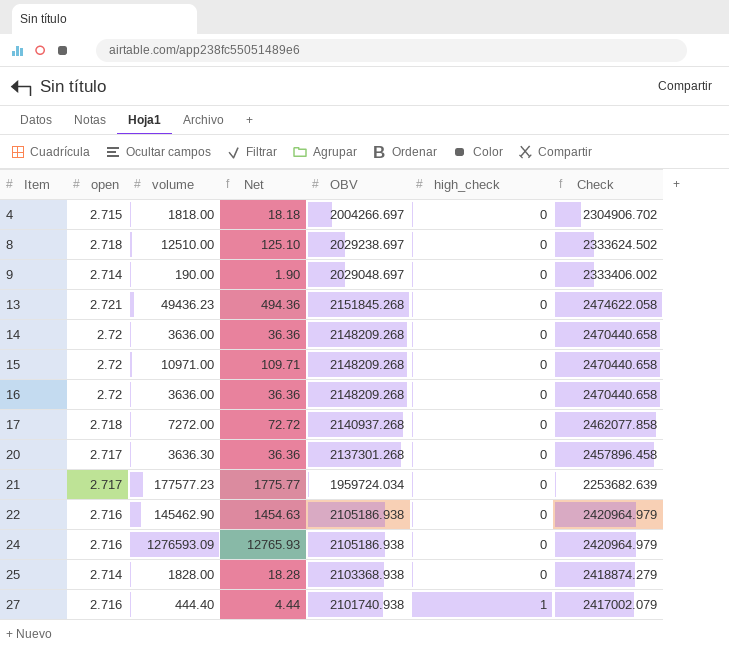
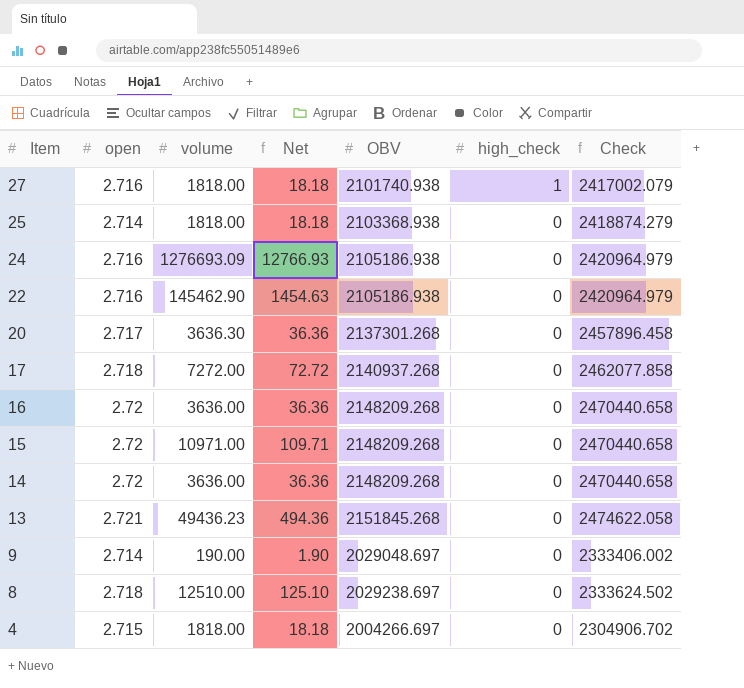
row order: Item ascending -> Item descending
row 21: 2.717 | 177577.23 | 1775.77 | 1959724.034 | 0 | 2253682.639 -> none
27 | volume: 444.40 -> 1818.00
27 | Net: 4.44 -> 18.18
25 | volume: 1828.00 -> 1818.00
25 | Net: 18.28 -> 18.18
24 | volume: 1276593.09 -> 1276693.09
24 | Net: 12765.93 -> 12766.93

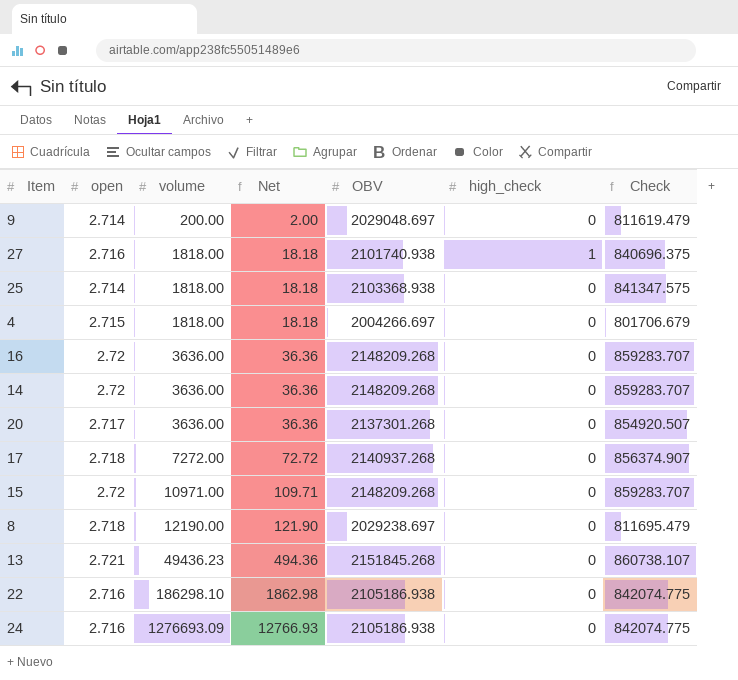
row order: Item descending -> volume ascending
column Check | formula: [OBV] * 1.15 -> [OBV] * 0.4
9 | volume: 190.00 -> 200.00
9 | Net: 1.90 -> 2.00
20 | volume: 3636.30 -> 3636.00
8 | volume: 12510.00 -> 12190.00
8 | Net: 125.10 -> 121.90
22 | volume: 145462.90 -> 186298.10
22 | Net: 1454.63 -> 1862.98

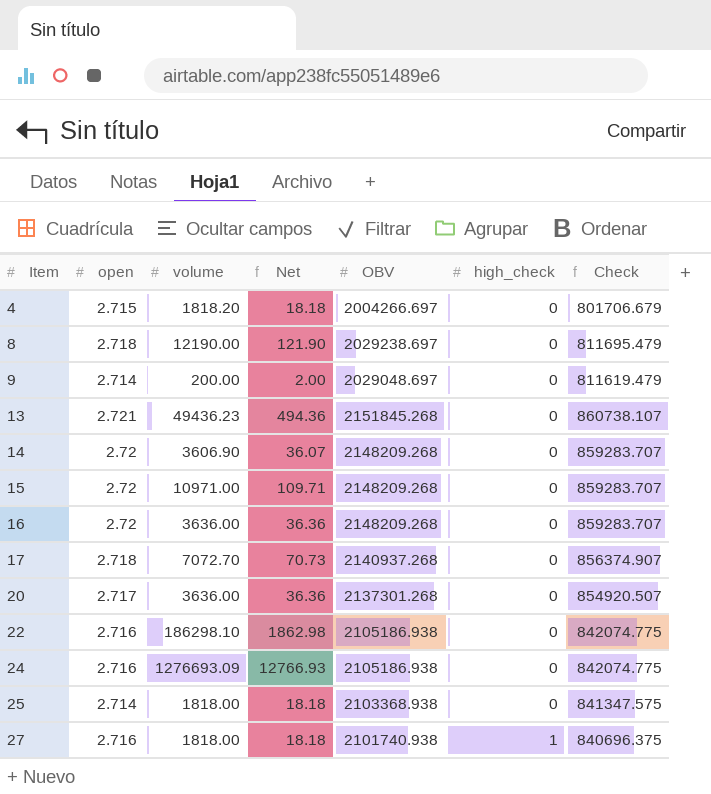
row order: volume ascending -> Item ascending
4 | volume: 1818.00 -> 1818.20
14 | volume: 3636.00 -> 3606.90
14 | Net: 36.36 -> 36.07
17 | volume: 7272.00 -> 7072.70
17 | Net: 72.72 -> 70.73

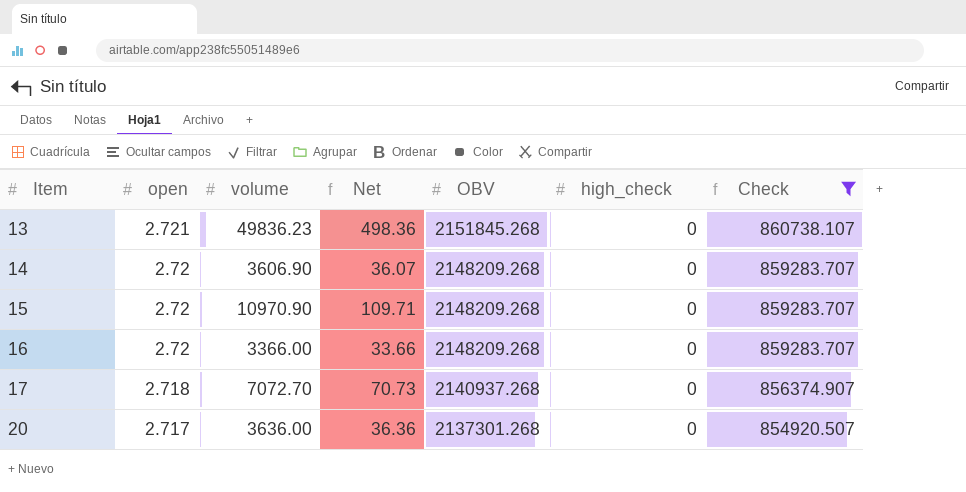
filter: none -> Check >= 854920.507
13 | volume: 49436.23 -> 49836.23
13 | Net: 494.36 -> 498.36
15 | volume: 10971.00 -> 10970.90
16 | volume: 3636.00 -> 3366.00
16 | Net: 36.36 -> 33.66

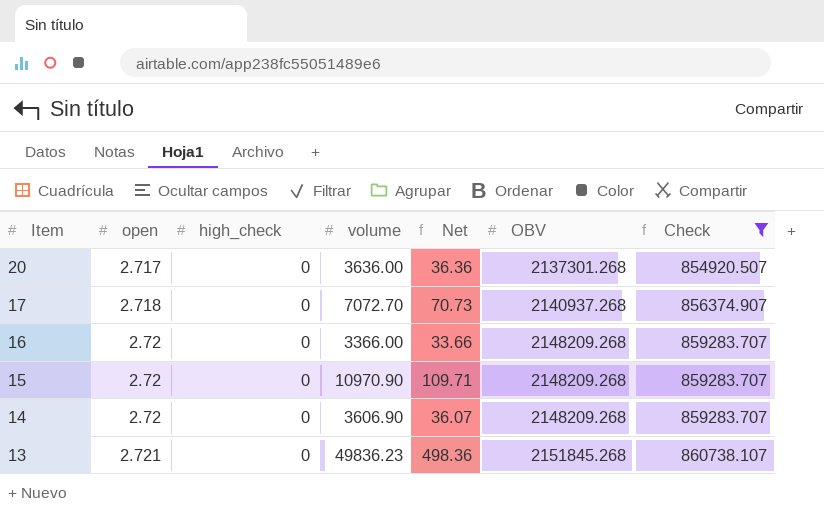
row order: Item ascending -> Item descending
column high_check | position: 6 -> 3

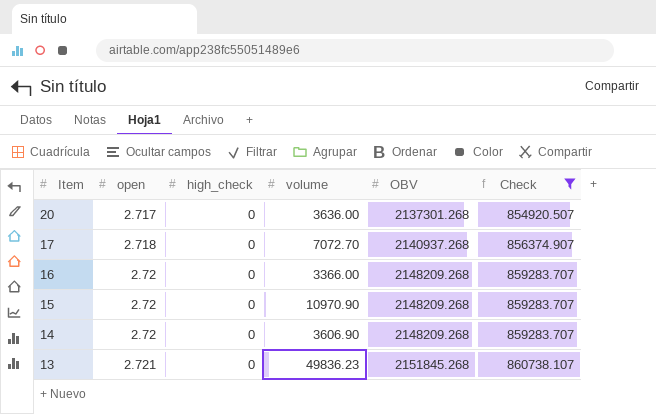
column Net | formula: [volume] * 0.01 -> none

